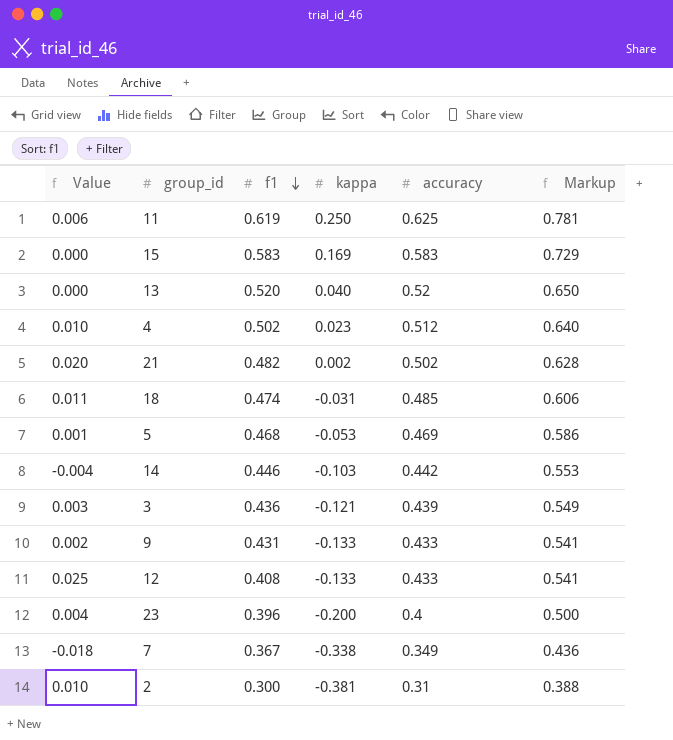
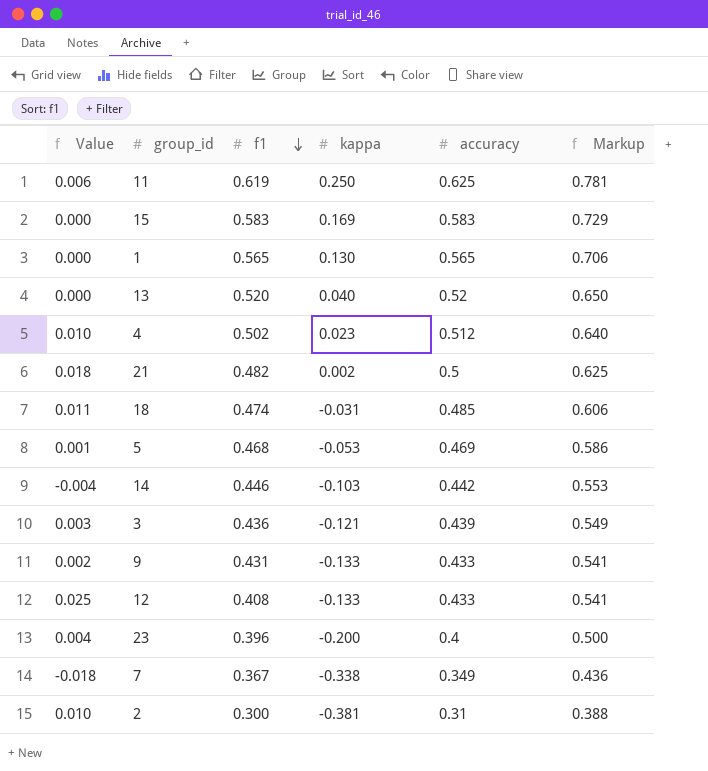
row 1: none -> 0.000 | 0.565 | 0.130 | 0.565 | 0.706
21 | Value: 0.020 -> 0.018
21 | accuracy: 0.502 -> 0.5
21 | Markup: 0.628 -> 0.625

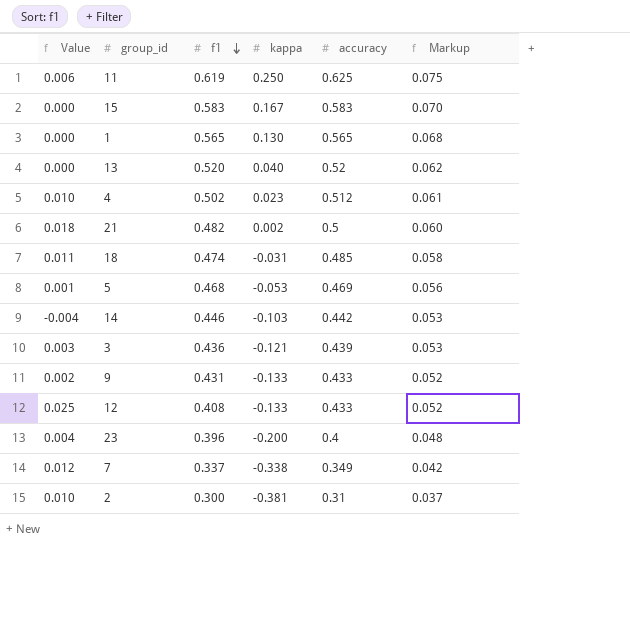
column Markup | formula: [accuracy] * 1.25 -> [accuracy] * 0.12
15 | kappa: 0.169 -> 0.167
7 | Value: -0.018 -> 0.012
7 | f1: 0.367 -> 0.337

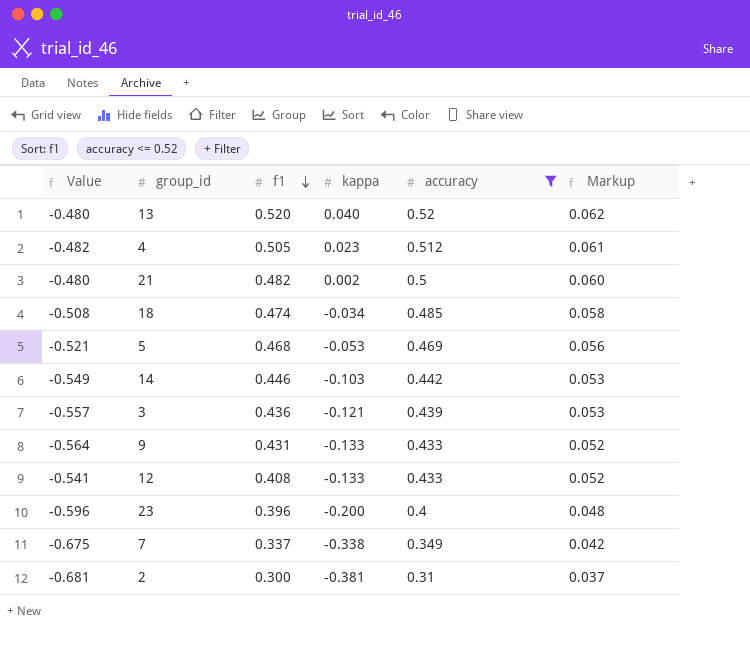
filter: none -> accuracy <= 0.52
column Value | formula: [accuracy] - [f1] -> [kappa] - [f1]
4 | f1: 0.502 -> 0.505
18 | kappa: -0.031 -> -0.034

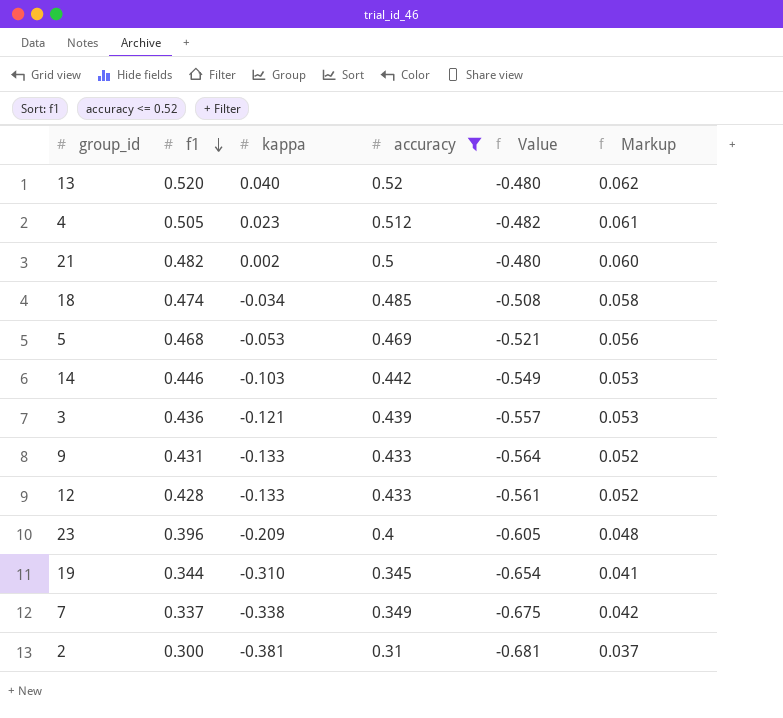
column Value | position: 1 -> 5
12 | f1: 0.408 -> 0.428
12 | Value: -0.541 -> -0.561
23 | kappa: -0.200 -> -0.209
23 | Value: -0.596 -> -0.605
row 19: none -> 0.344 | -0.310 | 0.345 | -0.654 | 0.041

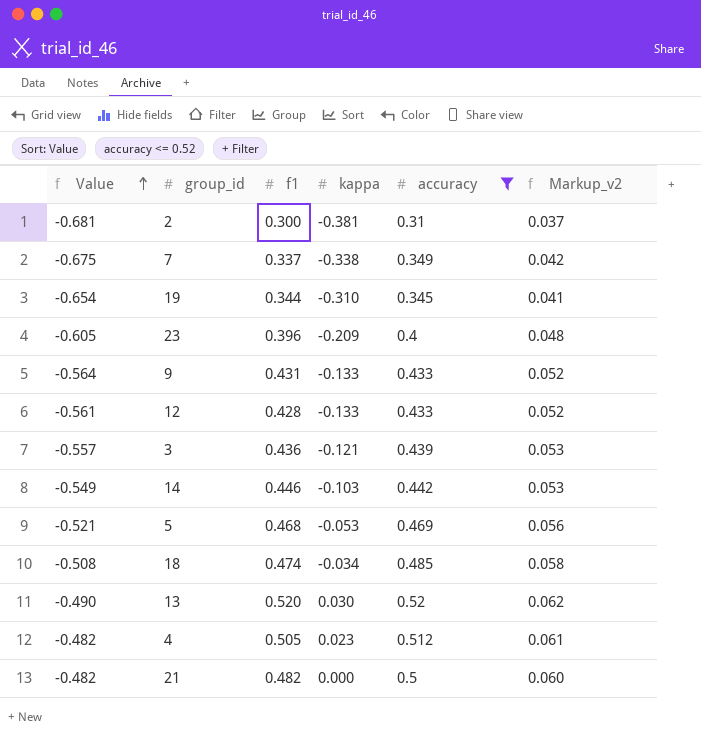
row order: f1 descending -> Value ascending
column Value | position: 5 -> 1
column name: Markup -> Markup_v2
13 | Value: -0.480 -> -0.490
13 | kappa: 0.040 -> 0.030
21 | Value: -0.480 -> -0.482
21 | kappa: 0.002 -> 0.000

